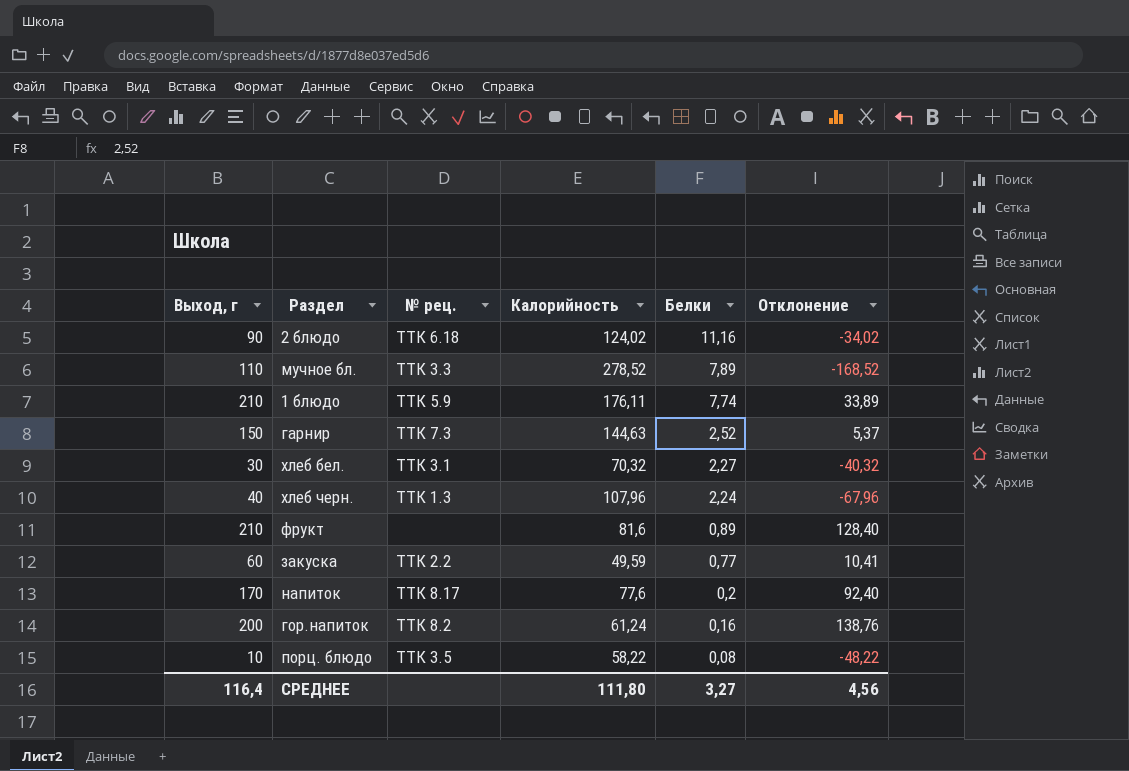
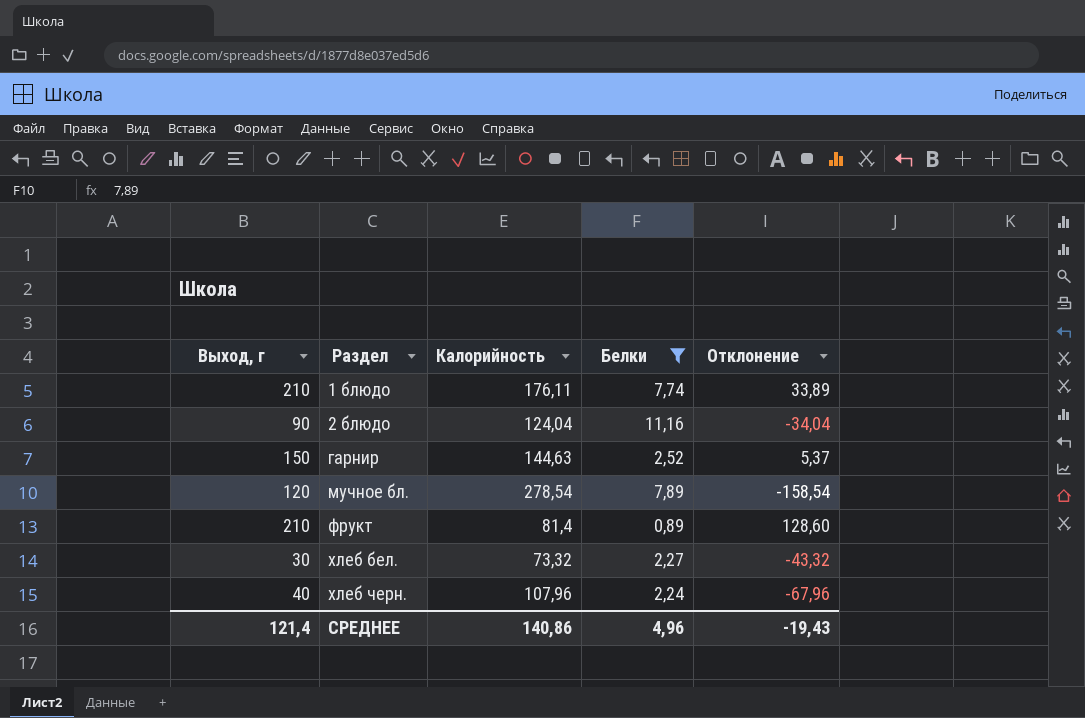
filter: none -> Белки >= 0,89
row order: Белки descending -> Раздел ascending
column № рец. | position: 3 -> none
2 блюдо | Калорийность: 124,02 -> 124,04
2 блюдо | Отклонение: -34,02 -> -34,04
мучное бл. | Выход, г: 110 -> 120
мучное бл. | Калорийность: 278,52 -> 278,54
мучное бл. | Отклонение: -168,52 -> -158,54
фрукт | Калорийность: 81,6 -> 81,4
фрукт | Отклонение: 128,40 -> 128,60
хлеб бел. | Калорийность: 70,32 -> 73,32
хлеб бел. | Отклонение: -40,32 -> -43,32
СРЕДНЕЕ | Выход, г: 116,4 -> 121,4
СРЕДНЕЕ | Калорийность: 111,80 -> 140,86
СРЕДНЕЕ | Белки: 3,27 -> 4,96
СРЕДНЕЕ | Отклонение: 4,56 -> -19,43

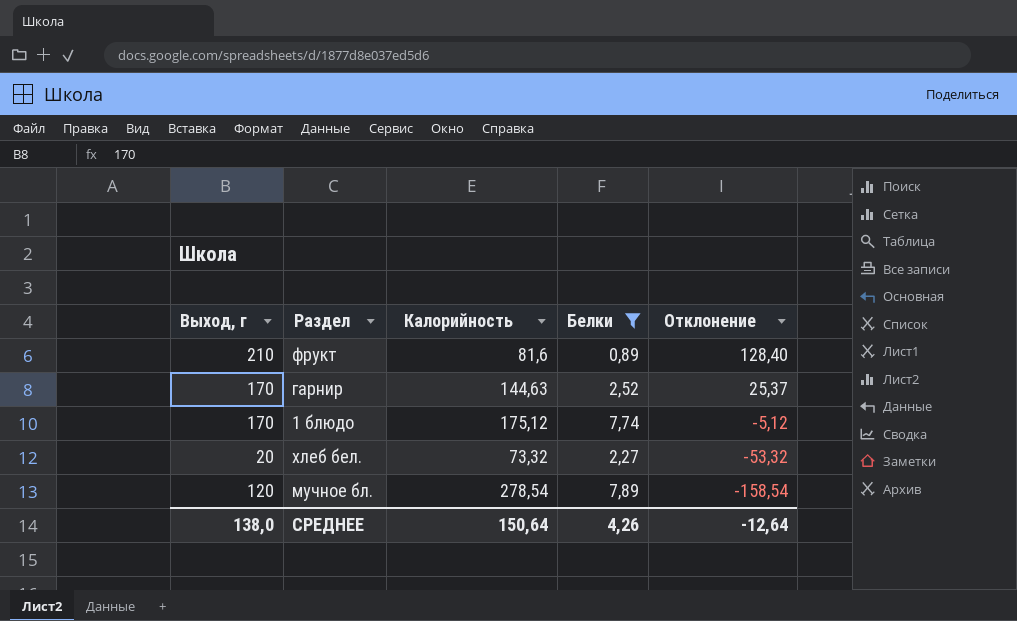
row order: Раздел ascending -> Отклонение descending
row 2 блюдо: 90 | 124,04 | 11,16 | -34,04 -> none
row хлеб черн.: 40 | 107,96 | 2,24 | -67,96 -> none
фрукт | Калорийность: 81,4 -> 81,6
фрукт | Отклонение: 128,60 -> 128,40
гарнир | Выход, г: 150 -> 170
гарнир | Отклонение: 5,37 -> 25,37
1 блюдо | Выход, г: 210 -> 170
1 блюдо | Калорийность: 176,11 -> 175,12
1 блюдо | Отклонение: 33,89 -> -5,12
хлеб бел. | Выход, г: 30 -> 20
хлеб бел. | Отклонение: -43,32 -> -53,32
СРЕДНЕЕ | Выход, г: 121,4 -> 138,0
СРЕДНЕЕ | Калорийность: 140,86 -> 150,64
СРЕДНЕЕ | Белки: 4,96 -> 4,26
СРЕДНЕЕ | Отклонение: -19,43 -> -12,64

